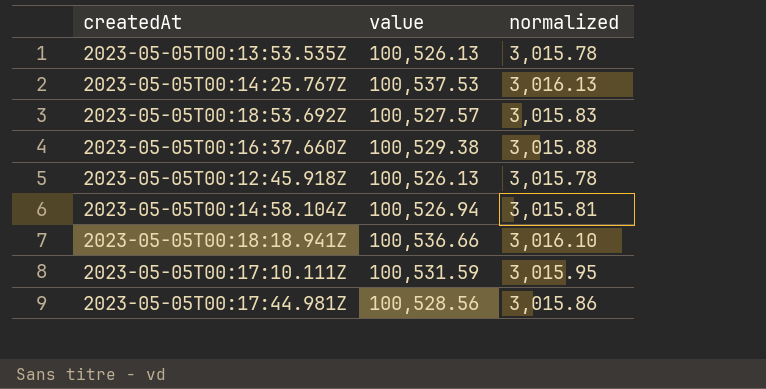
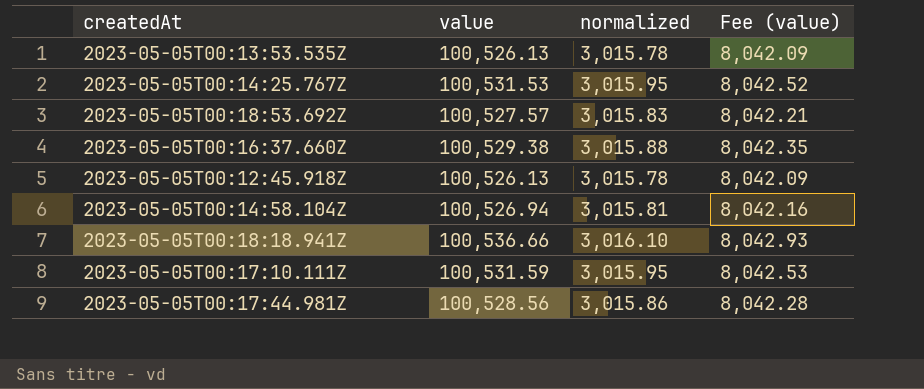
column Fee (value) | formula: none -> [value] * 0.08
2023-05-05T00:14:25.767Z | value: 100,537.53 -> 100,531.53
2023-05-05T00:14:25.767Z | normalized: 3,016.13 -> 3,015.95

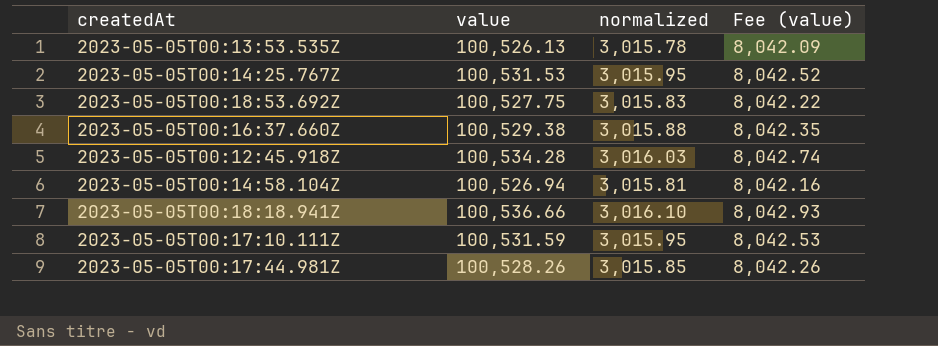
2023-05-05T00:18:53.692Z | value: 100,527.57 -> 100,527.75
2023-05-05T00:18:53.692Z | Fee (value): 8,042.21 -> 8,042.22
2023-05-05T00:12:45.918Z | value: 100,526.13 -> 100,534.28
2023-05-05T00:12:45.918Z | normalized: 3,015.78 -> 3,016.03
2023-05-05T00:12:45.918Z | Fee (value): 8,042.09 -> 8,042.74
2023-05-05T00:17:44.981Z | value: 100,528.56 -> 100,528.26
2023-05-05T00:17:44.981Z | normalized: 3,015.86 -> 3,015.85
2023-05-05T00:17:44.981Z | Fee (value): 8,042.28 -> 8,042.26

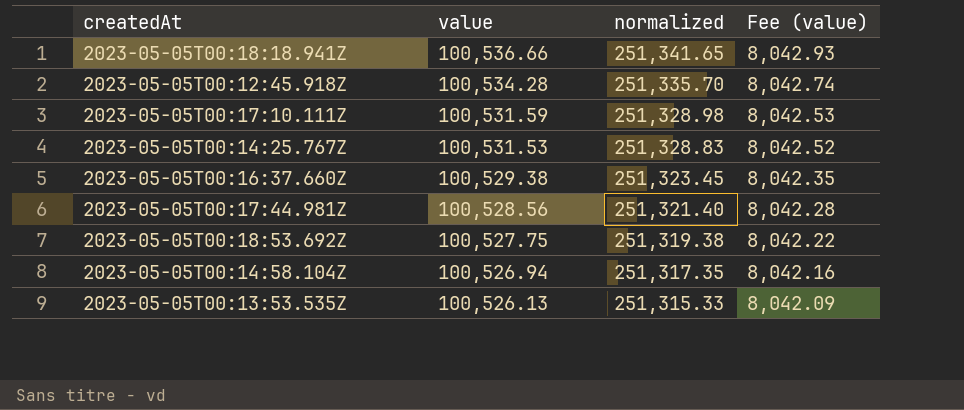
row order: none -> value descending
column normalized | formula: [value] * 0.03 -> [value] * 2.5
2023-05-05T00:17:44.981Z | value: 100,528.26 -> 100,528.56
2023-05-05T00:17:44.981Z | Fee (value): 8,042.26 -> 8,042.28

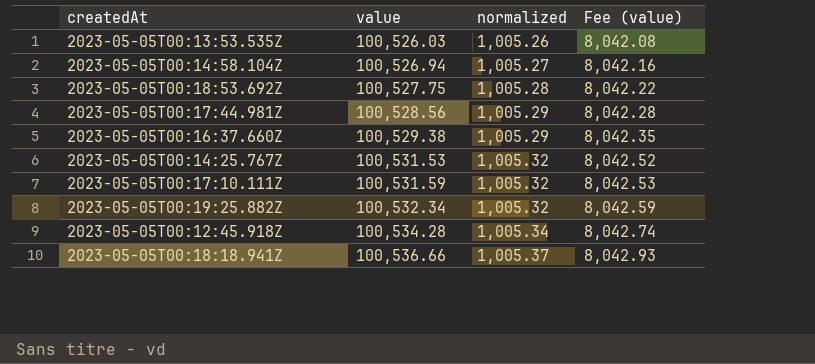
row order: value descending -> value ascending
column normalized | formula: [value] * 2.5 -> [value] * 0.01
2023-05-05T00:13:53.535Z | value: 100,526.13 -> 100,526.03
2023-05-05T00:13:53.535Z | Fee (value): 8,042.09 -> 8,042.08
row 2023-05-05T00:19:25.882Z: none -> 100,532.34 | 1,005.32 | 8,042.59

